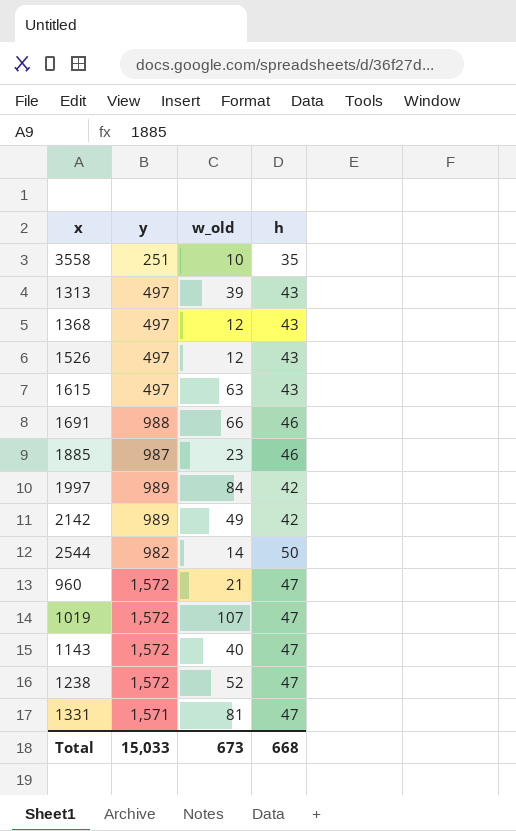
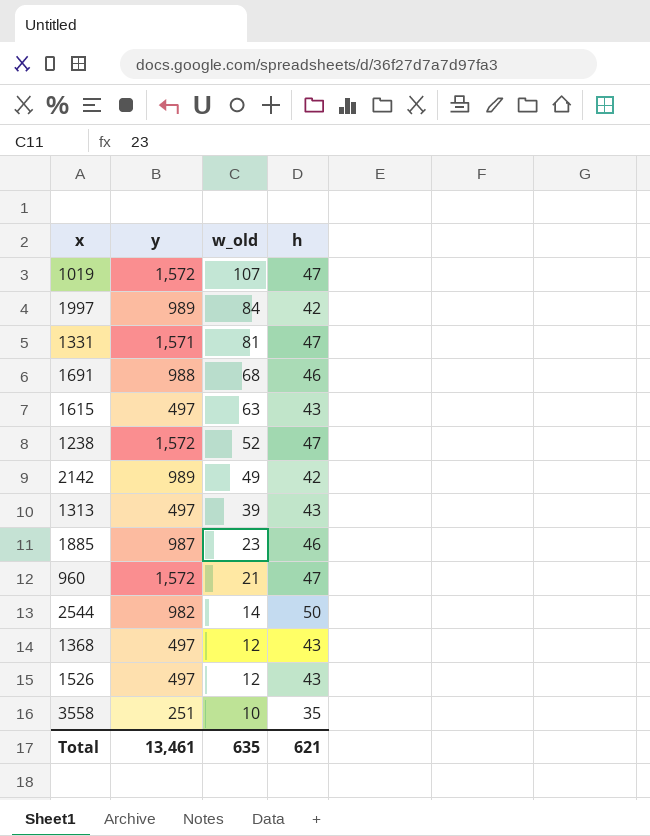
row order: none -> w_old descending
row 1143: 1,572 | 40 | 47 -> none
1691 | w_old: 66 -> 68
Total | y: 15,033 -> 13,461
Total | w_old: 673 -> 635
Total | h: 668 -> 621

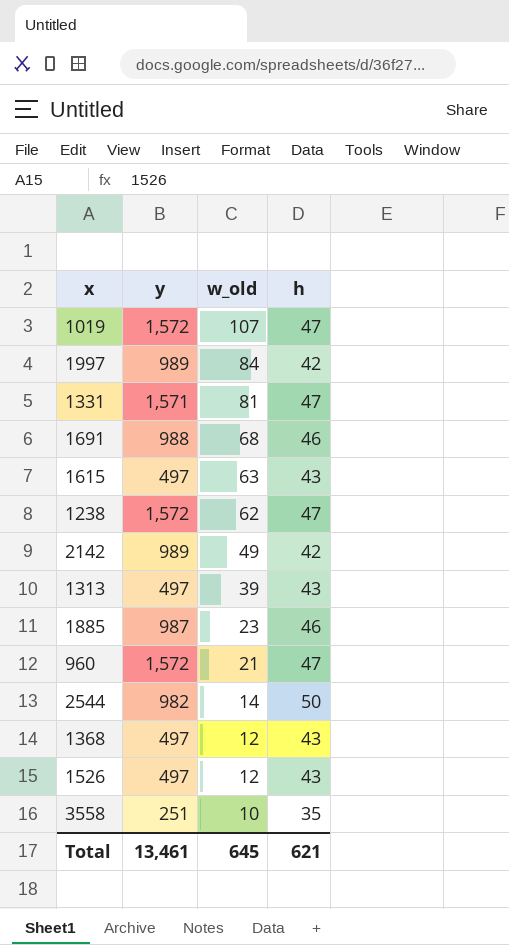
1238 | w_old: 52 -> 62
Total | w_old: 635 -> 645

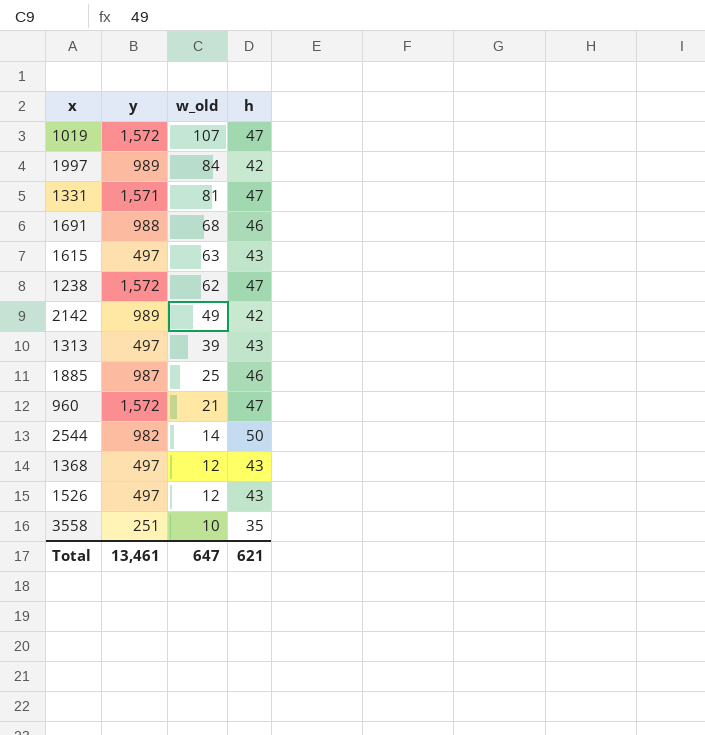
1885 | w_old: 23 -> 25
Total | w_old: 645 -> 647

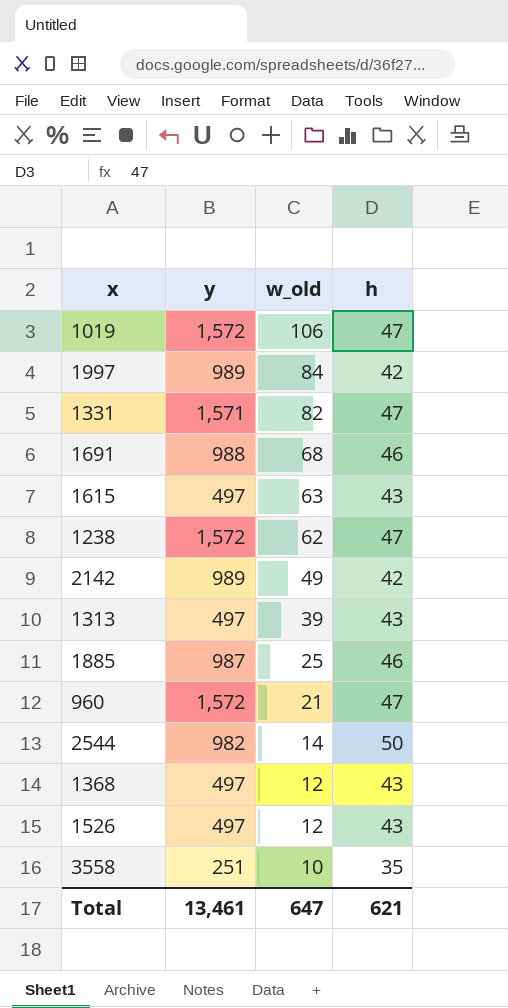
1019 | w_old: 107 -> 106
1331 | w_old: 81 -> 82

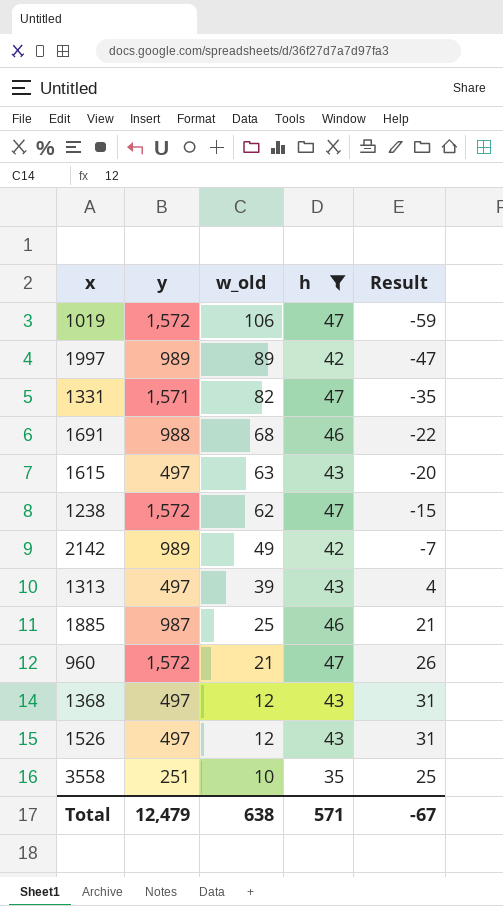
filter: none -> h != 50
column Result | formula: none -> [h] - [w_old]
1997 | w_old: 84 -> 89
Total | y: 13,461 -> 12,479
Total | w_old: 647 -> 638
Total | h: 621 -> 571

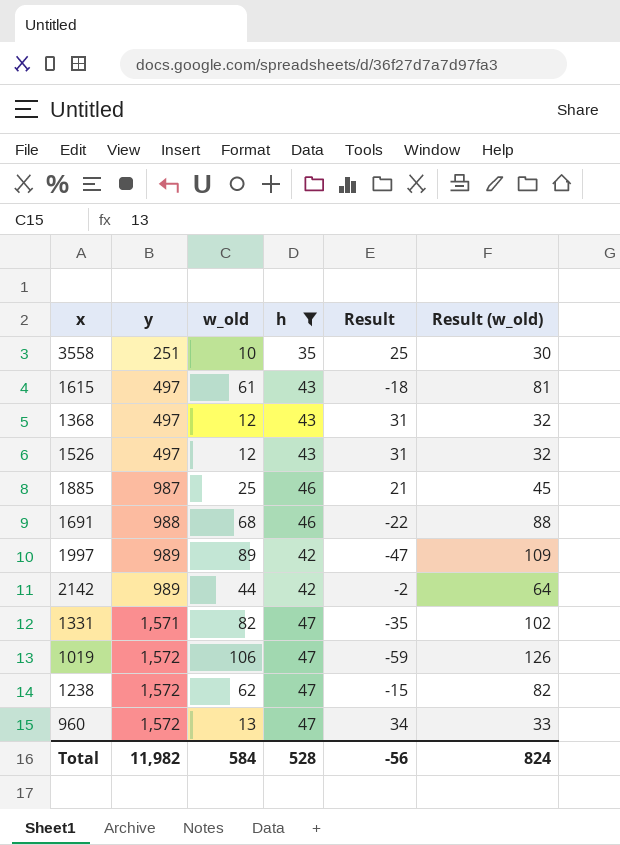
row order: w_old descending -> y ascending
column Result (w_old) | formula: none -> [w_old] + 20
row 1313: 497 | 39 | 43 | 4 -> none
1615 | w_old: 63 -> 61
1615 | Result: -20 -> -18
2142 | w_old: 49 -> 44
2142 | Result: -7 -> -2
960 | w_old: 21 -> 13
960 | Result: 26 -> 34
Total | y: 12,479 -> 11,982
Total | w_old: 638 -> 584
Total | h: 571 -> 528
Total | Result: -67 -> -56

